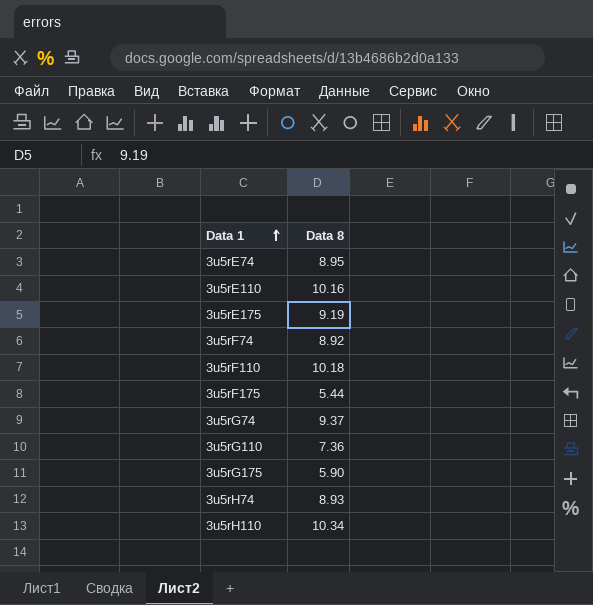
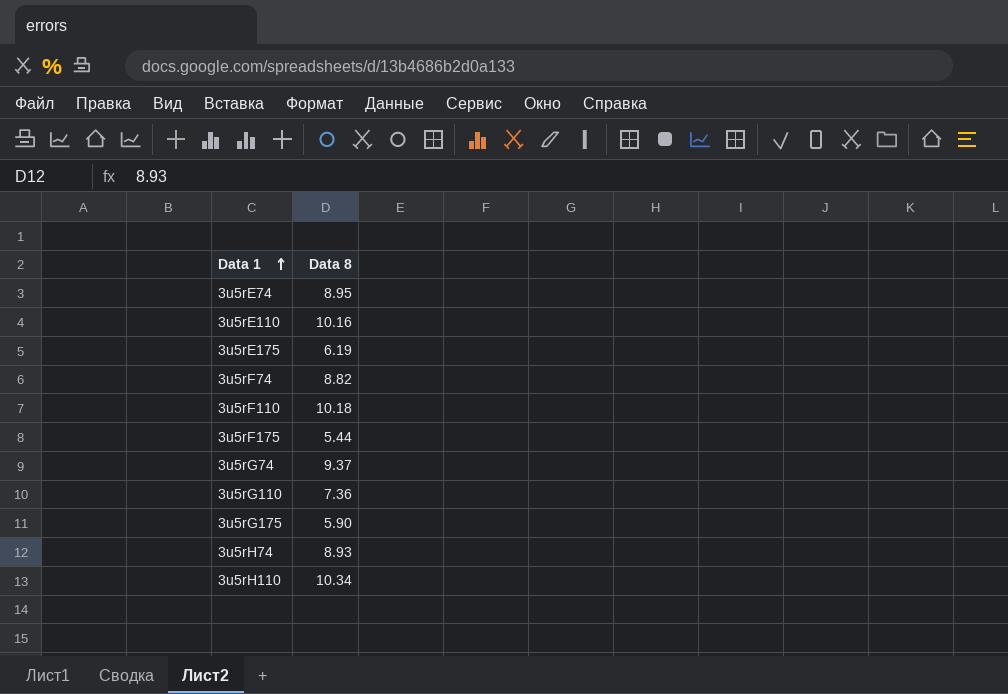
3u5rE175 | Data 8: 9.19 -> 6.19
3u5rF74 | Data 8: 8.92 -> 8.82

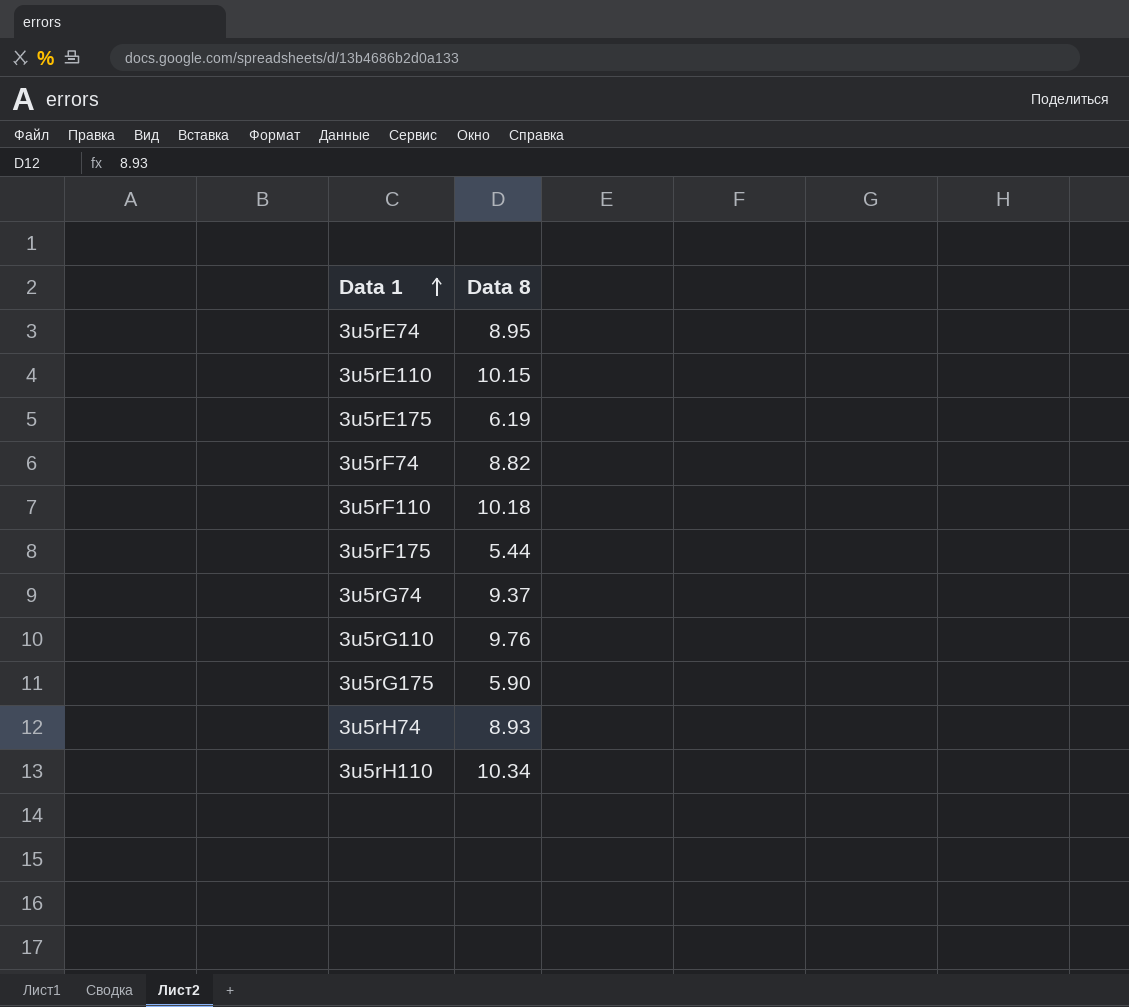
3u5rE110 | Data 8: 10.16 -> 10.15
3u5rG110 | Data 8: 7.36 -> 9.76

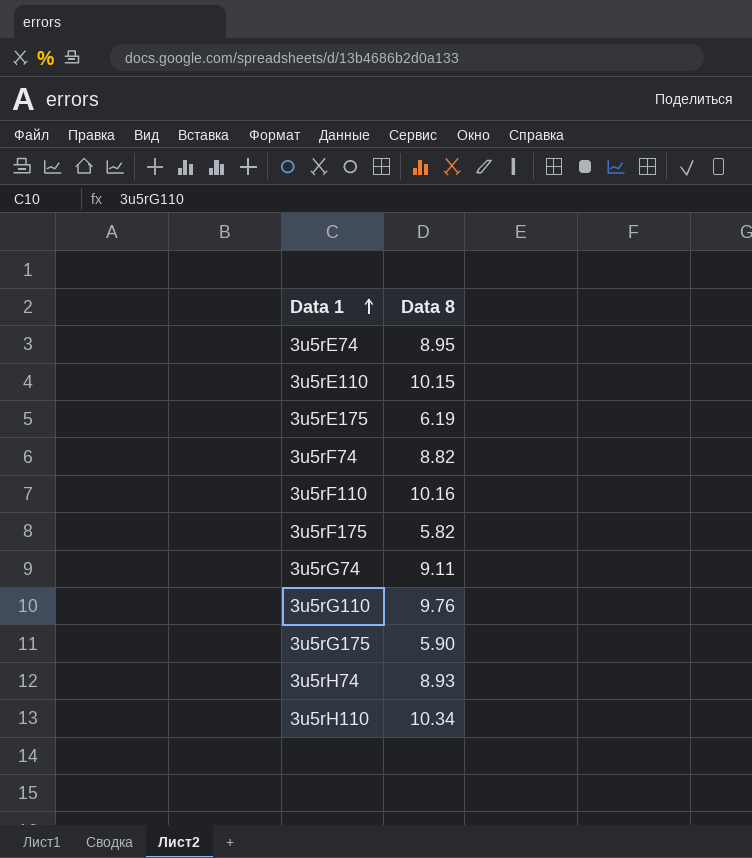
3u5rF110 | Data 8: 10.18 -> 10.16
3u5rF175 | Data 8: 5.44 -> 5.82
3u5rG74 | Data 8: 9.37 -> 9.11

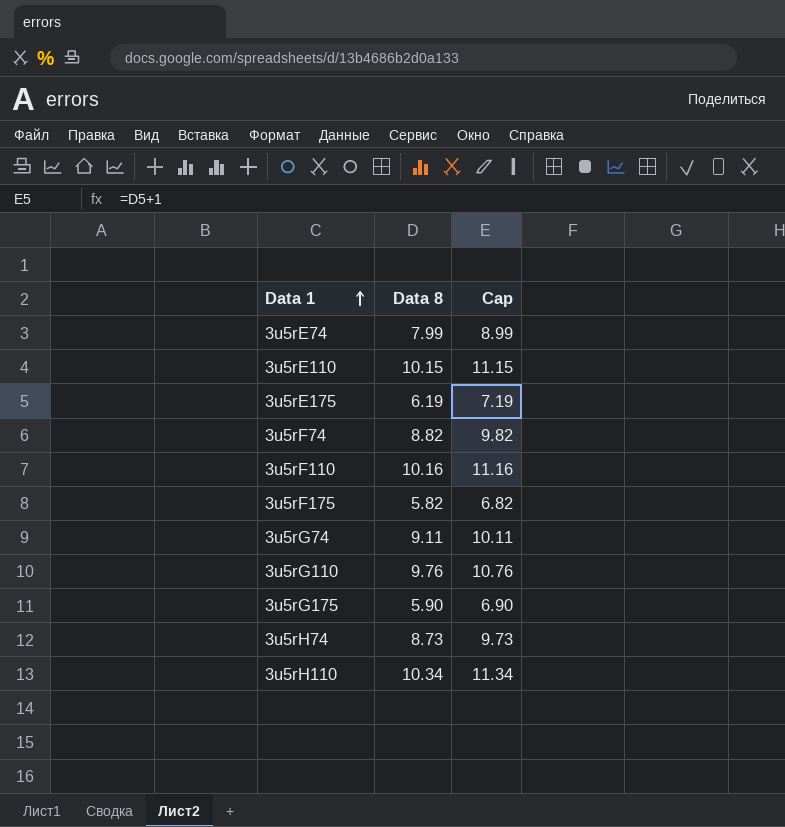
column Cap | formula: none -> [Data 8] + 1
3u5rE74 | Data 8: 8.95 -> 7.99
3u5rH74 | Data 8: 8.93 -> 8.73

